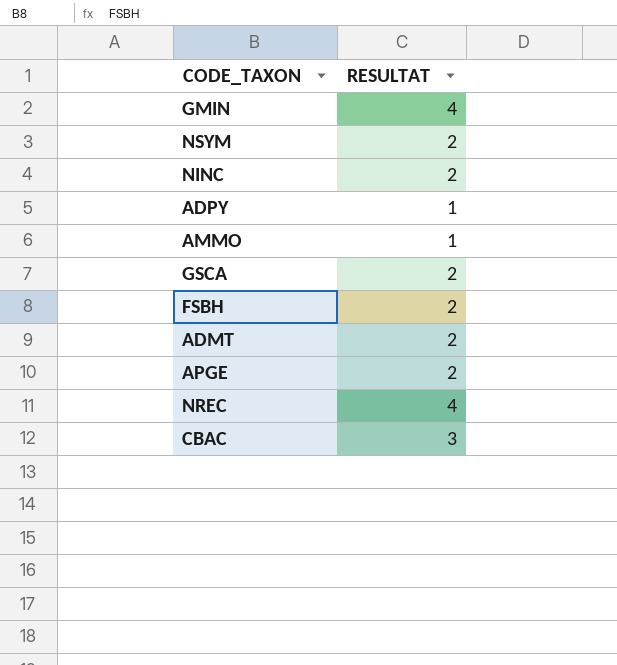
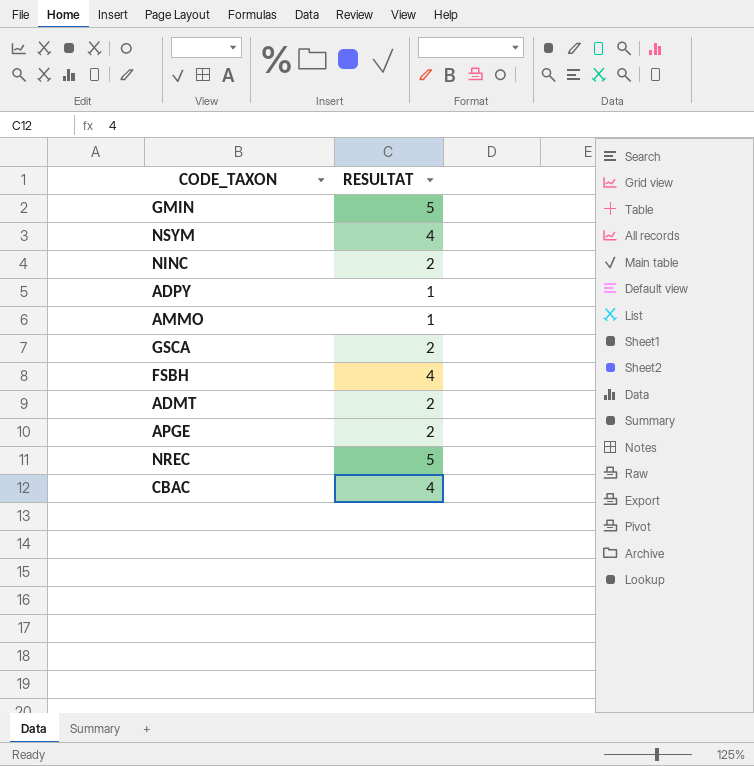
GMIN | RESULTAT: 4 -> 5
NSYM | RESULTAT: 2 -> 4
FSBH | RESULTAT: 2 -> 4
NREC | RESULTAT: 4 -> 5
CBAC | RESULTAT: 3 -> 4

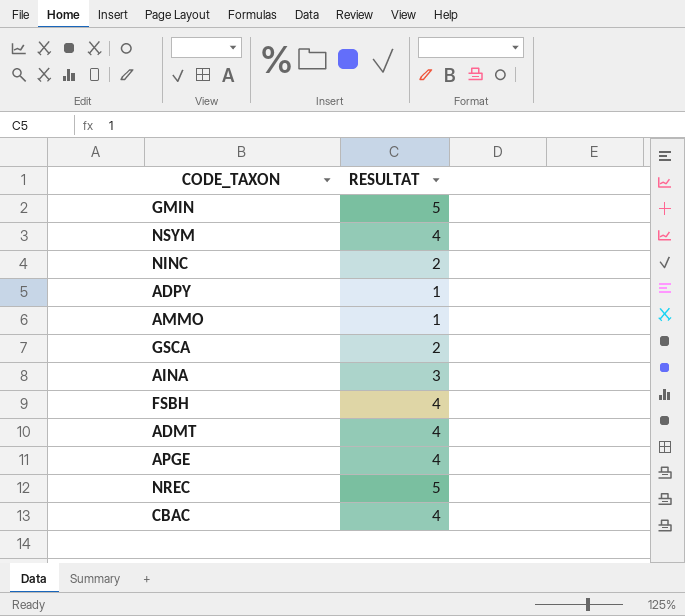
row AINA: none -> 3
ADMT | RESULTAT: 2 -> 4
APGE | RESULTAT: 2 -> 4

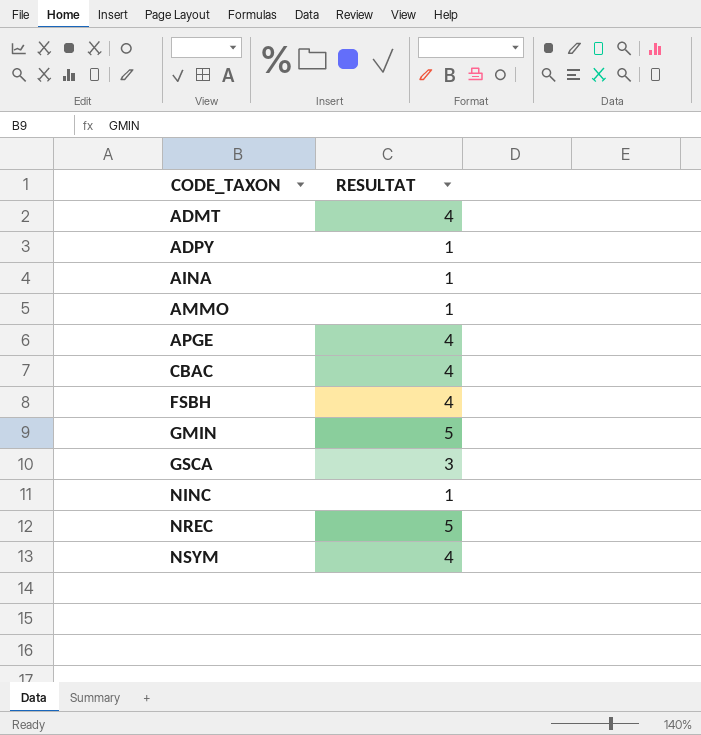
row order: none -> CODE_TAXON ascending
AINA | RESULTAT: 3 -> 1
GSCA | RESULTAT: 2 -> 3
NINC | RESULTAT: 2 -> 1

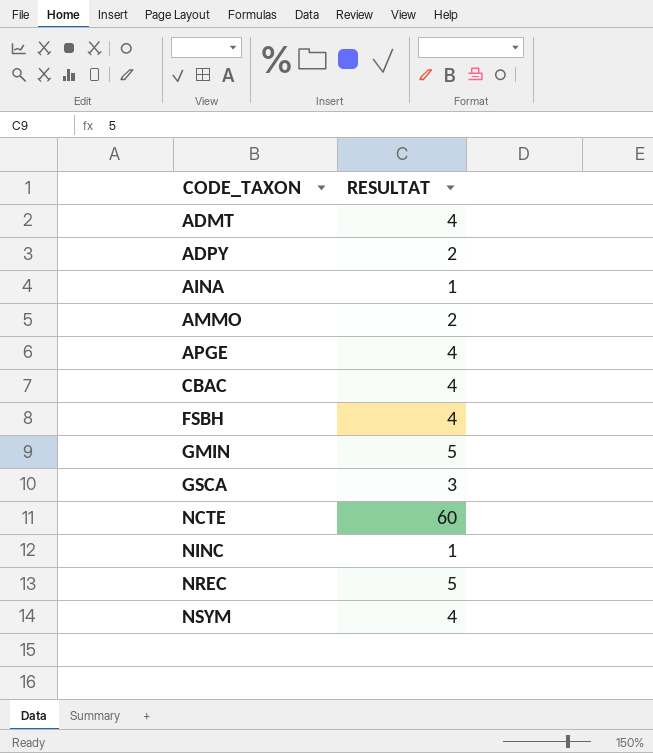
ADPY | RESULTAT: 1 -> 2
AMMO | RESULTAT: 1 -> 2
row NCTE: none -> 60

